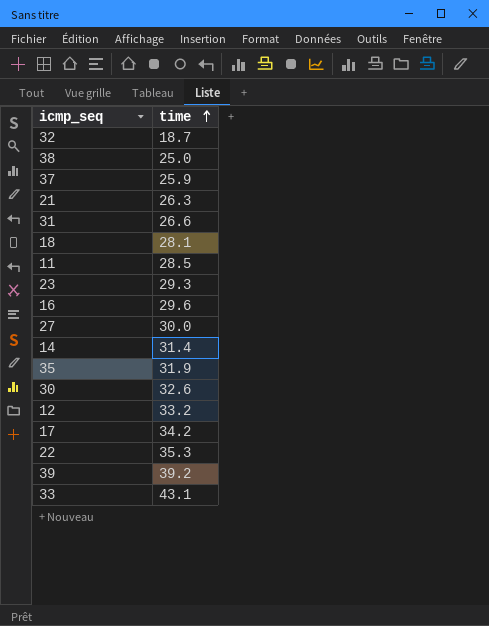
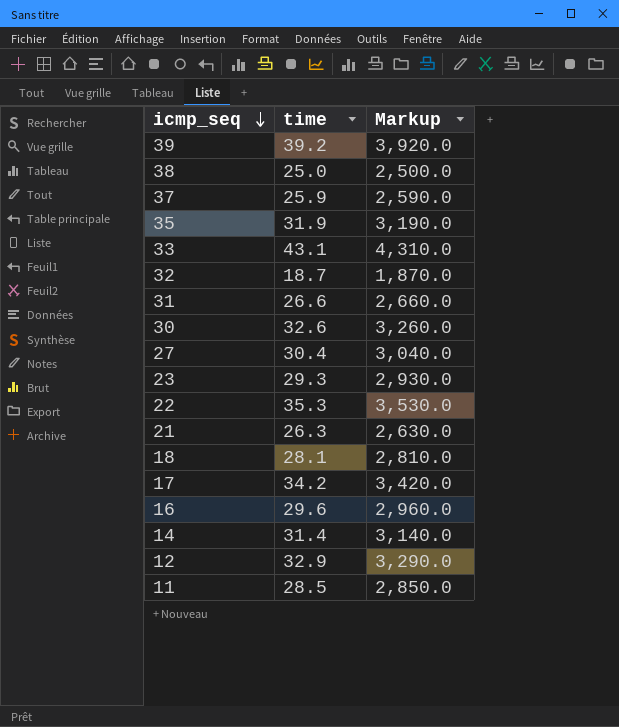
row order: time ascending -> icmp_seq descending
column Markup | formula: none -> [time] * 100
27 | time: 30.0 -> 30.4
12 | time: 33.2 -> 32.9

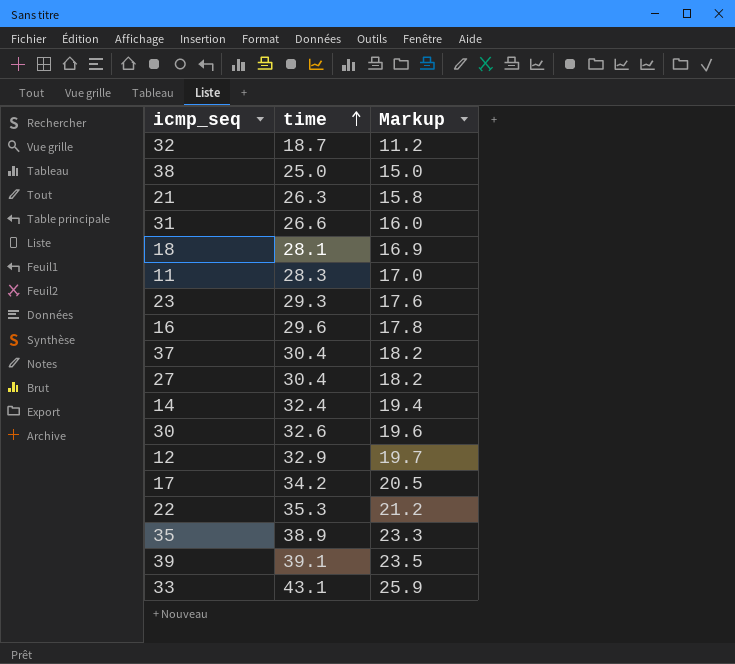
row order: icmp_seq descending -> time ascending
column Markup | formula: [time] * 100 -> [time] * 0.6
11 | time: 28.5 -> 28.3
37 | time: 25.9 -> 30.4
14 | time: 31.4 -> 32.4
35 | time: 31.9 -> 38.9
39 | time: 39.2 -> 39.1

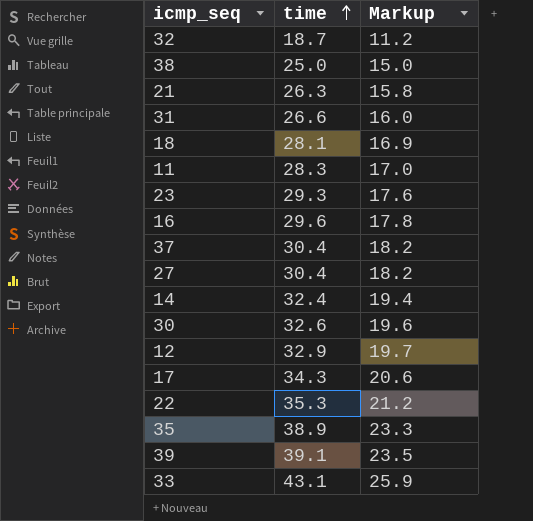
17 | time: 34.2 -> 34.3
17 | Markup: 20.5 -> 20.6

